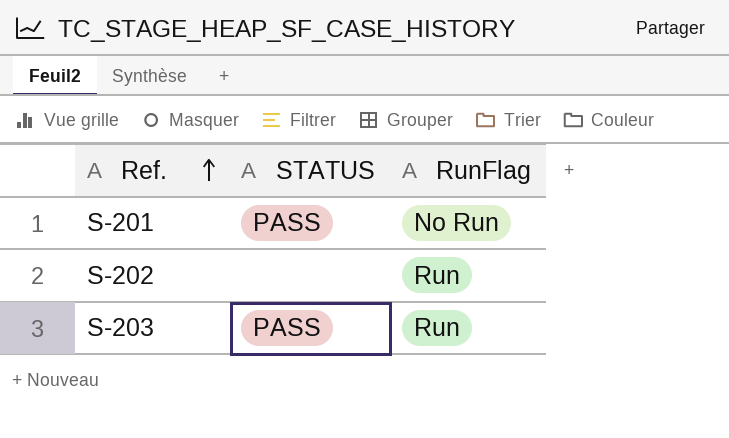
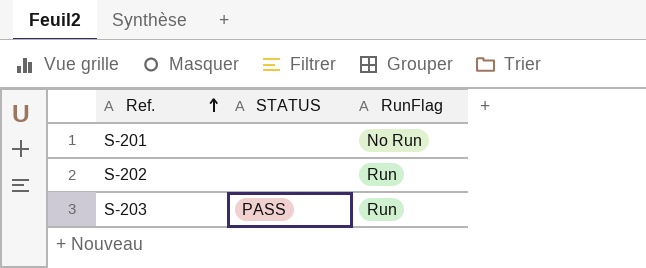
S-201 | STATUS: PASS -> none

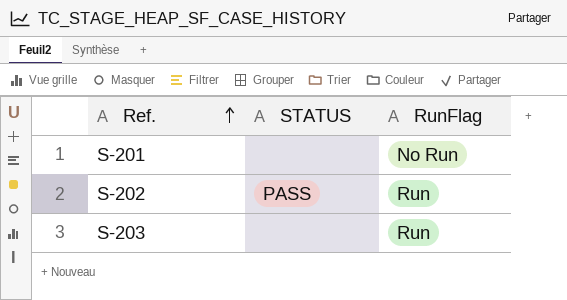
S-202 | STATUS: none -> PASS
S-203 | STATUS: PASS -> none

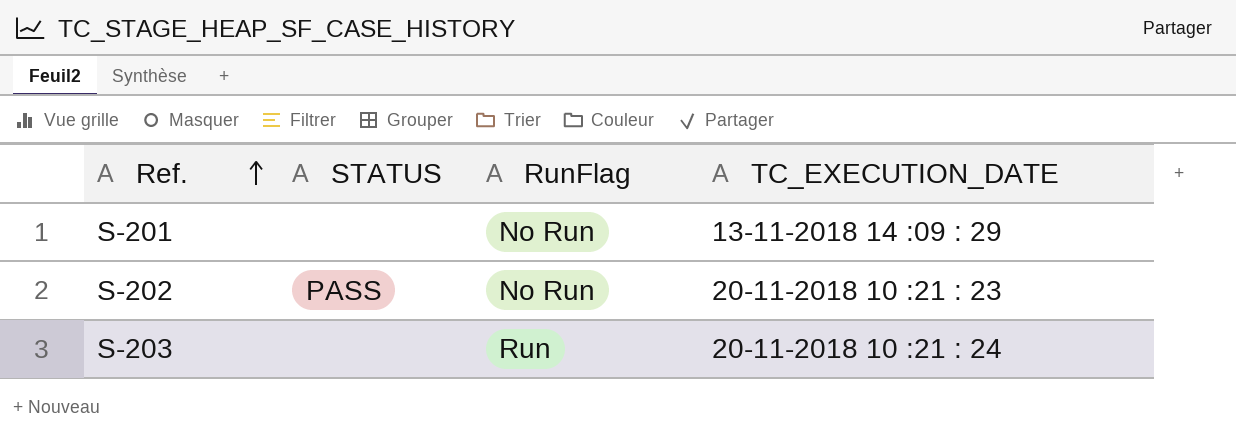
column TC_EXECUTION_DATE | position: none -> 4
S-202 | RunFlag: Run -> No Run

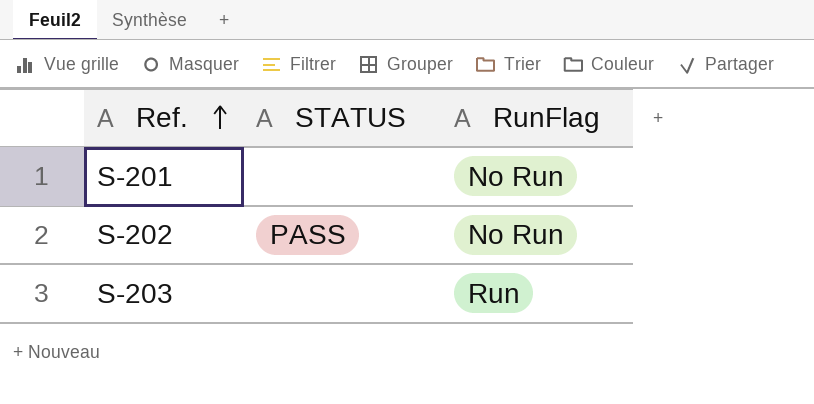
column TC_EXECUTION_DATE | position: 4 -> none

